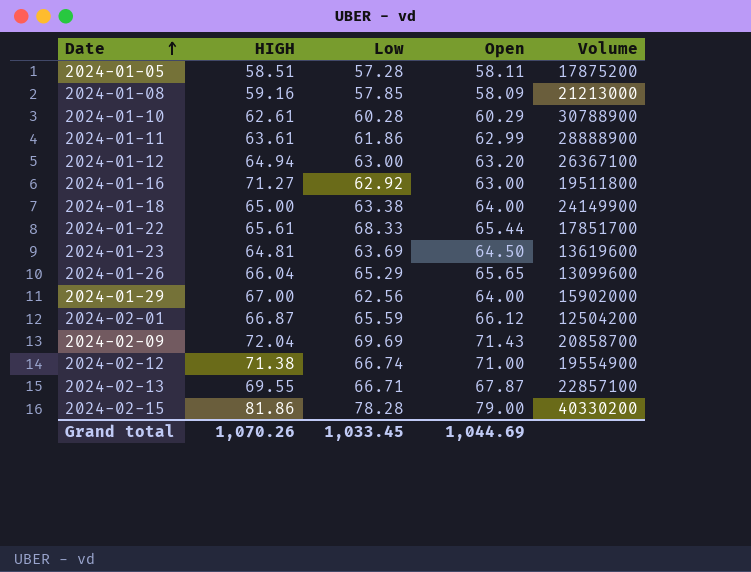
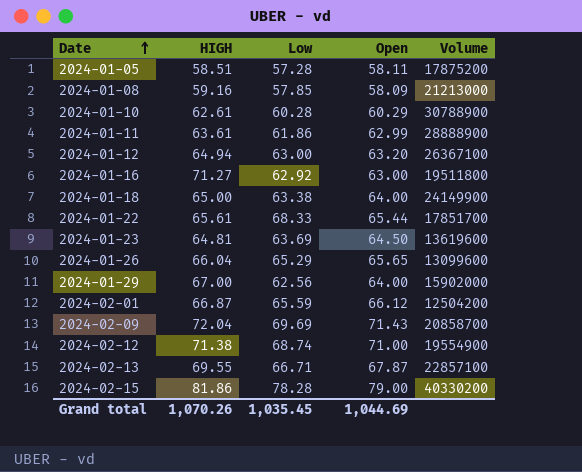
2024-02-12 | Low: 66.74 -> 68.74
Grand total | Low: 1,033.45 -> 1,035.45

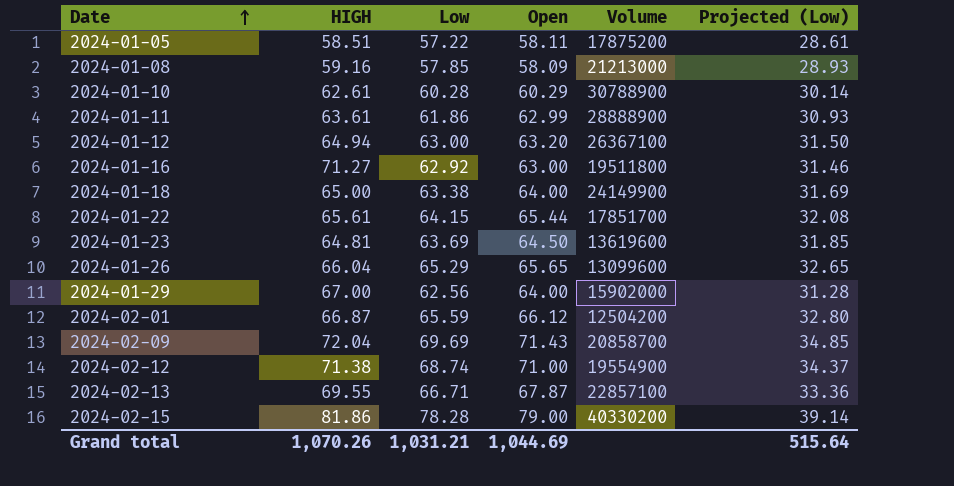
column Projected (Low) | formula: none -> [Low] * 0.5
2024-01-05 | Low: 57.28 -> 57.22
2024-01-22 | Low: 68.33 -> 64.15
Grand total | Low: 1,035.45 -> 1,031.21

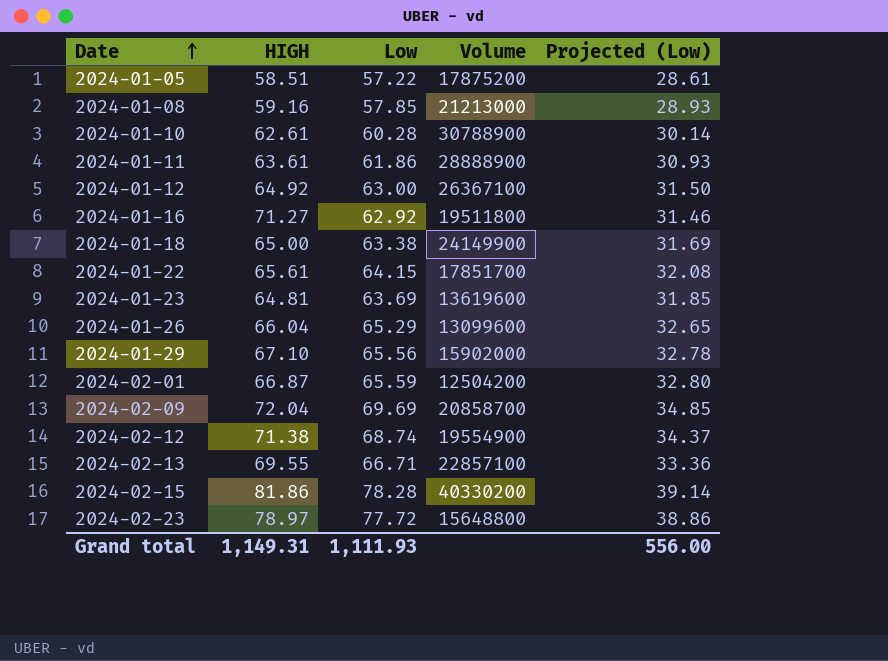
column Open | position: 4 -> none
2024-01-12 | HIGH: 64.94 -> 64.92
2024-01-29 | HIGH: 67.00 -> 67.10
2024-01-29 | Low: 62.56 -> 65.56
2024-01-29 | Projected (Low): 31.28 -> 32.78
row 2024-02-23: none -> 78.97 | 77.72 | 15648800 | 38.86
Grand total | HIGH: 1,070.26 -> 1,149.31
Grand total | Low: 1,031.21 -> 1,111.93
Grand total | Projected (Low): 515.64 -> 556.00

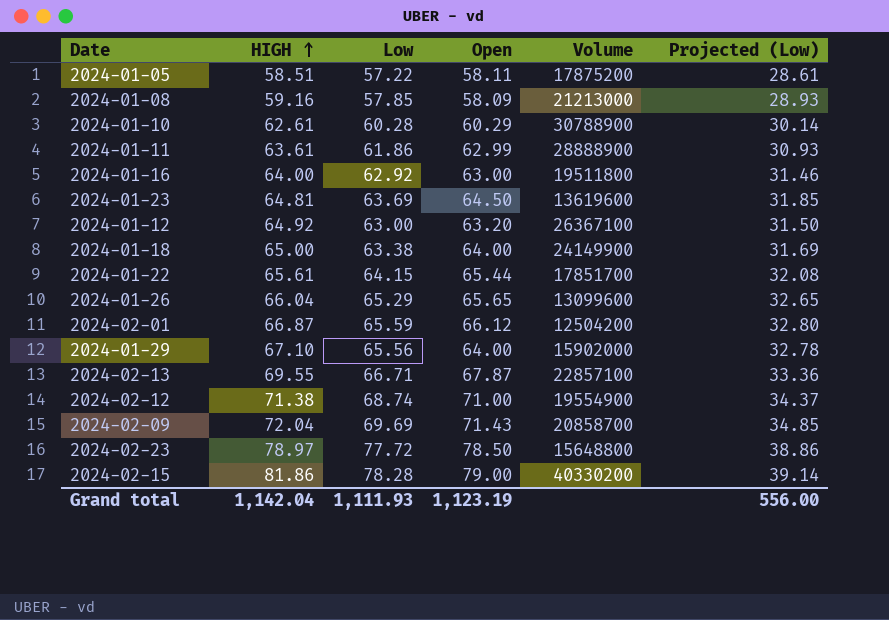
row order: Date ascending -> HIGH ascending
column Open | position: none -> 4
2024-01-16 | HIGH: 71.27 -> 64.00
Grand total | HIGH: 1,149.31 -> 1,142.04

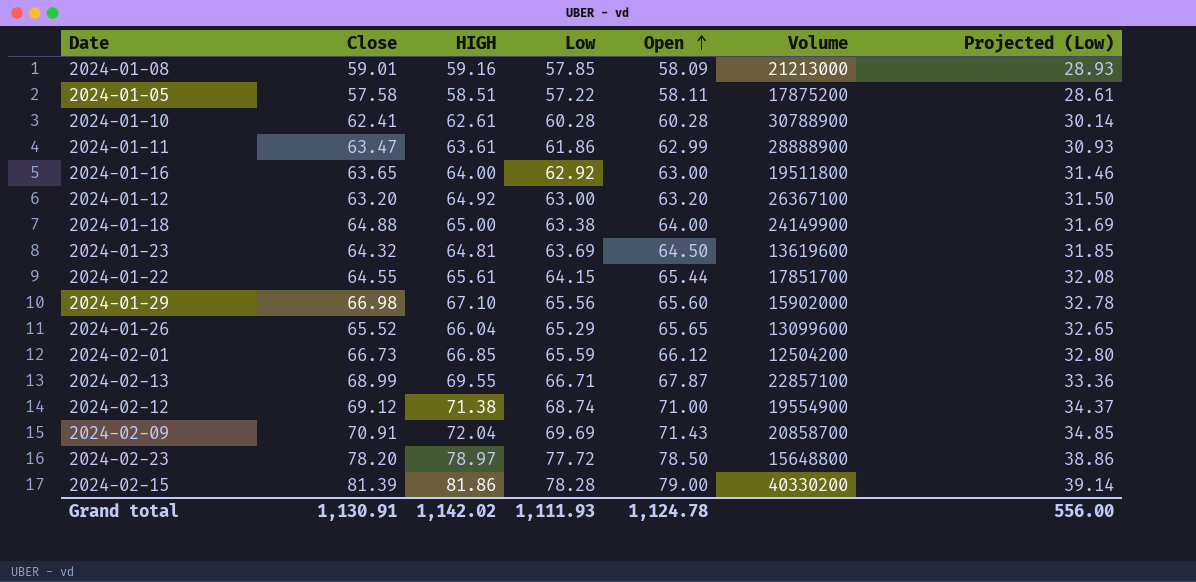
row order: HIGH ascending -> Open ascending
column Close | position: none -> 2
2024-01-10 | Open: 60.29 -> 60.28
2024-01-29 | Open: 64.00 -> 65.60
2024-02-01 | HIGH: 66.87 -> 66.85
Grand total | HIGH: 1,142.04 -> 1,142.02
Grand total | Open: 1,123.19 -> 1,124.78

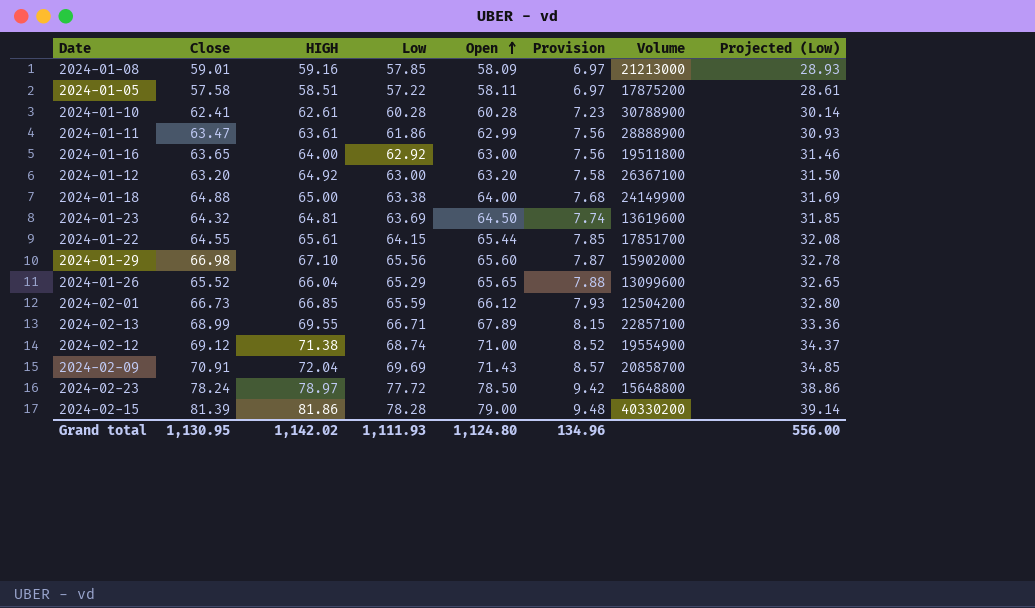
column Provision | formula: none -> [Open] * 0.12
2024-02-13 | Open: 67.87 -> 67.89
2024-02-23 | Close: 78.20 -> 78.24
Grand total | Close: 1,130.91 -> 1,130.95
Grand total | Open: 1,124.78 -> 1,124.80

